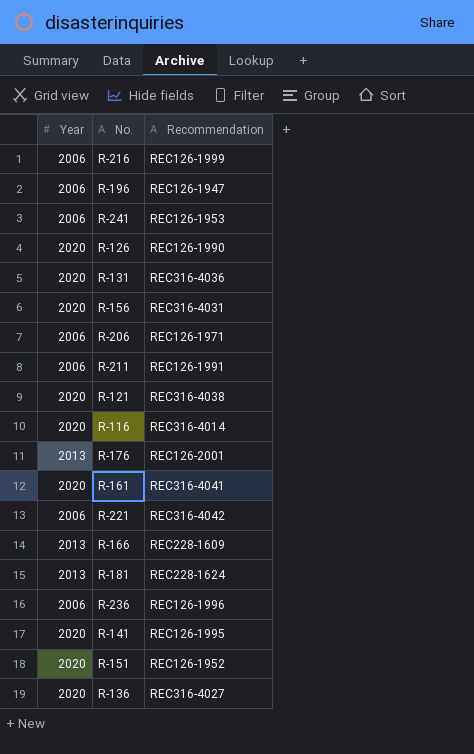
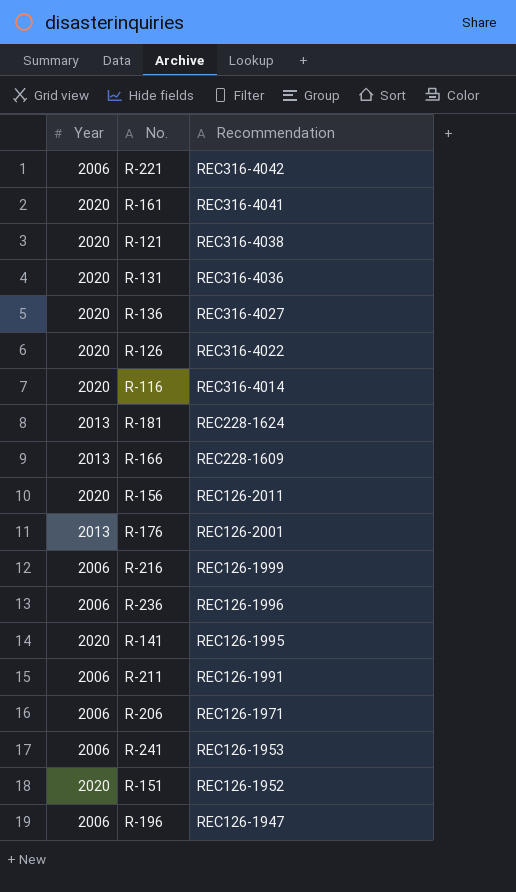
row order: none -> Recommendation descending
R-126 | Recommendation: REC126-1990 -> REC316-4022
R-156 | Recommendation: REC316-4031 -> REC126-2011

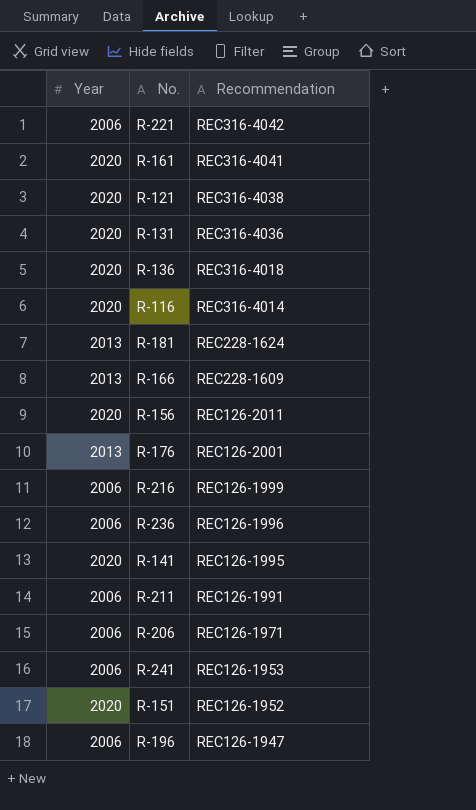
row R-126: 2020 | REC316-4022 -> none
R-136 | Recommendation: REC316-4027 -> REC316-4018

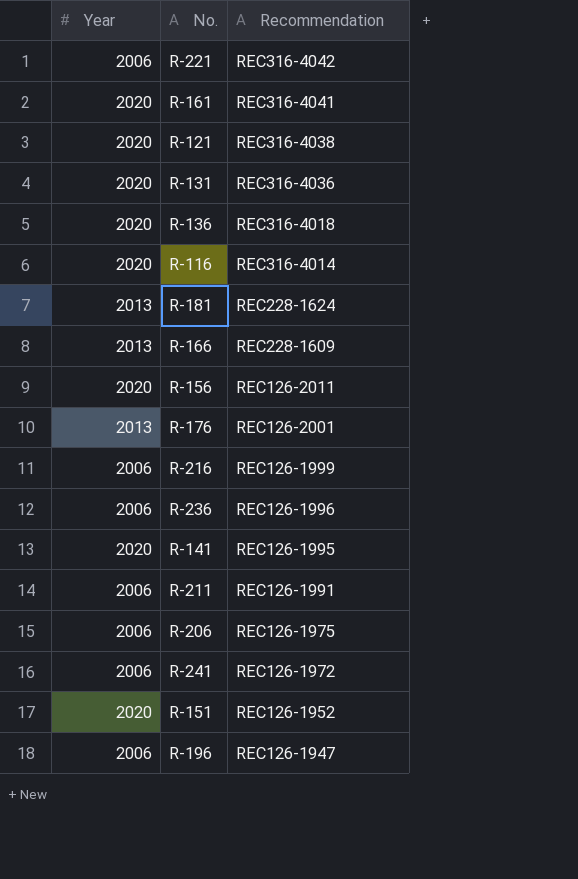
R-206 | Recommendation: REC126-1971 -> REC126-1975
R-241 | Recommendation: REC126-1953 -> REC126-1972

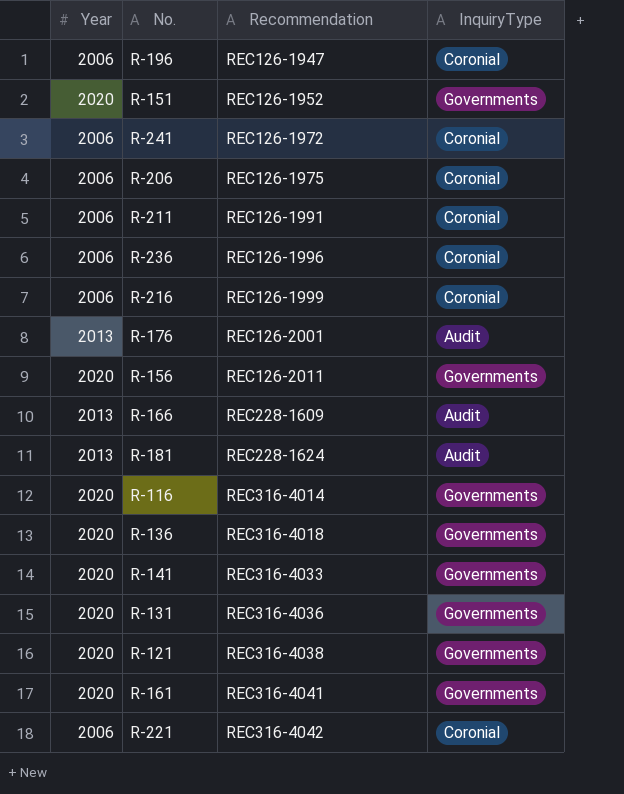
row order: Recommendation descending -> Recommendation ascending
column InquiryType | position: none -> 4
R-141 | Recommendation: REC126-1995 -> REC316-4033

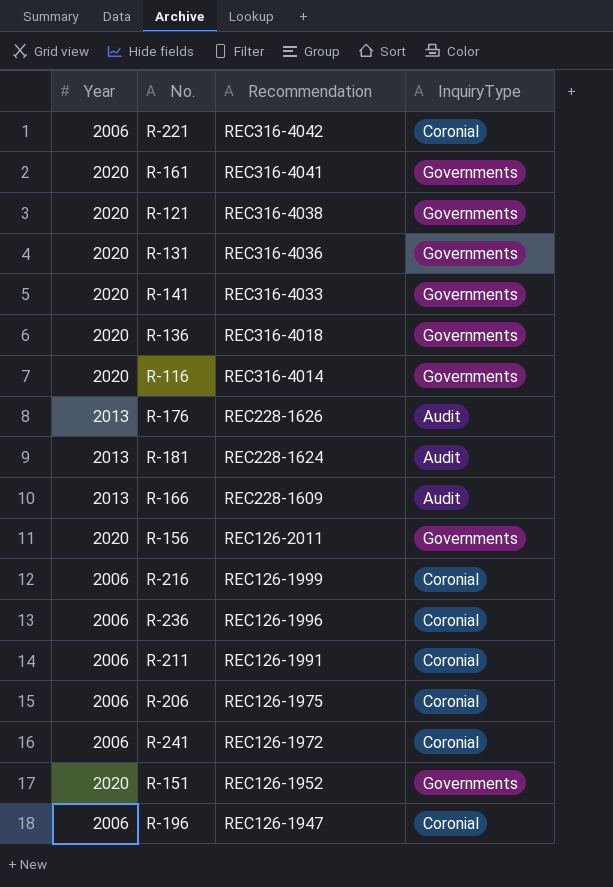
row order: Recommendation ascending -> Recommendation descending
R-176 | Recommendation: REC126-2001 -> REC228-1626

